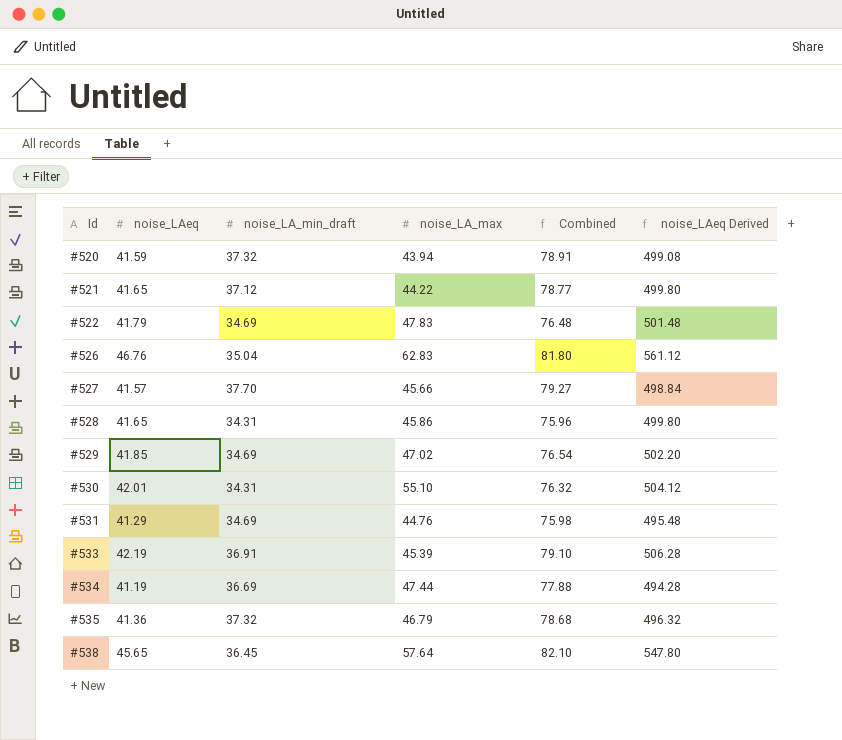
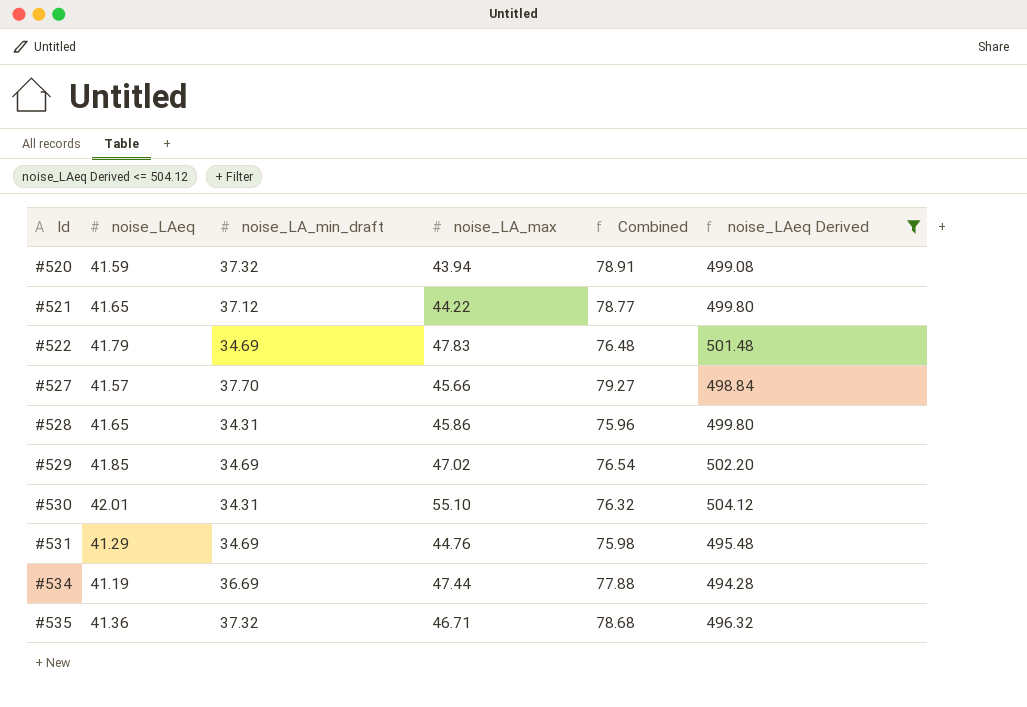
filter: none -> noise_LAeq Derived <= 504.12
#535 | noise_LA_max: 46.79 -> 46.71

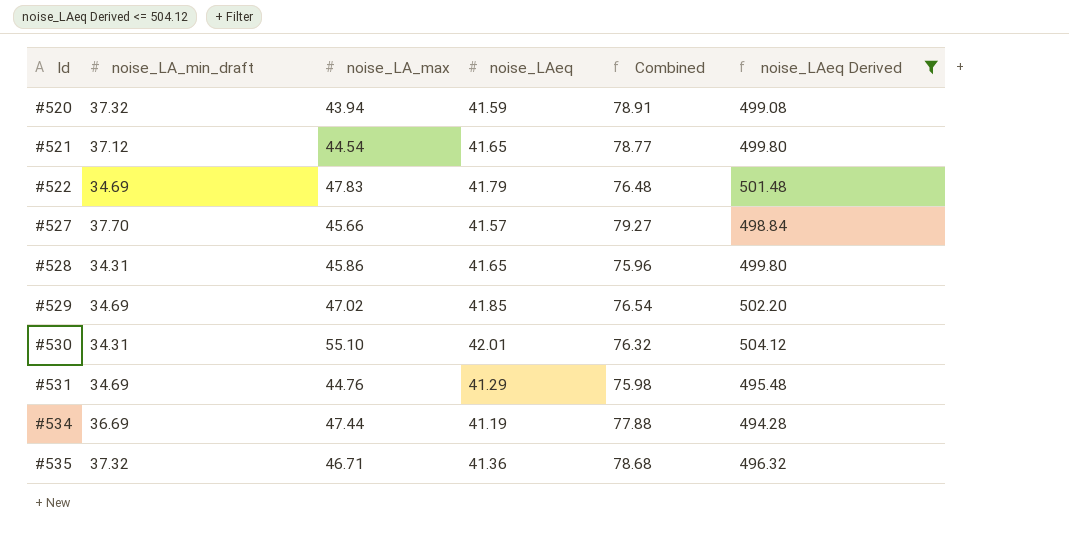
column noise_LAeq | position: 2 -> 4
#521 | noise_LA_max: 44.22 -> 44.54

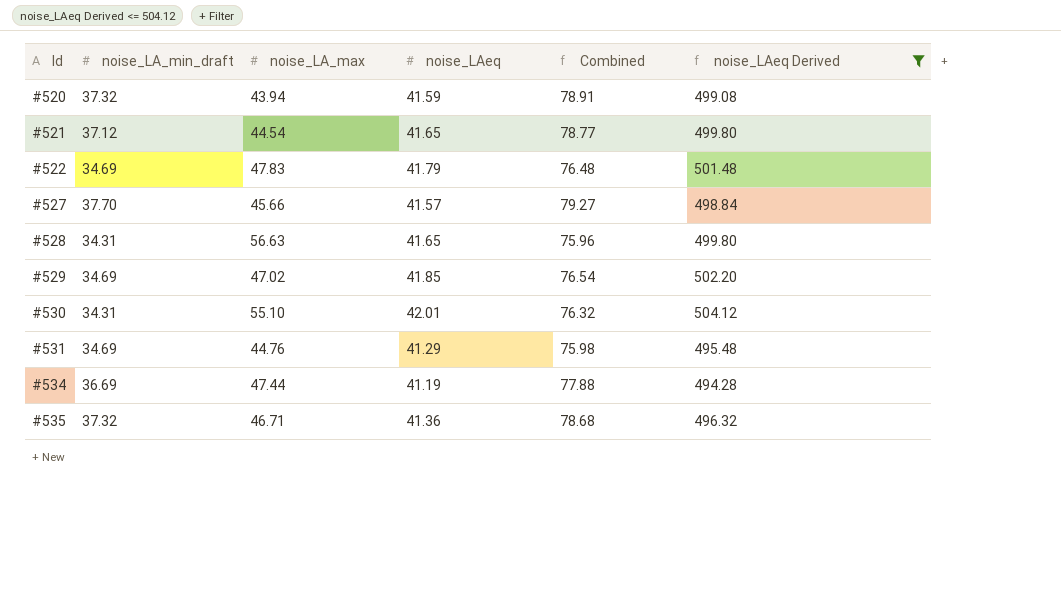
#528 | noise_LA_max: 45.86 -> 56.63

